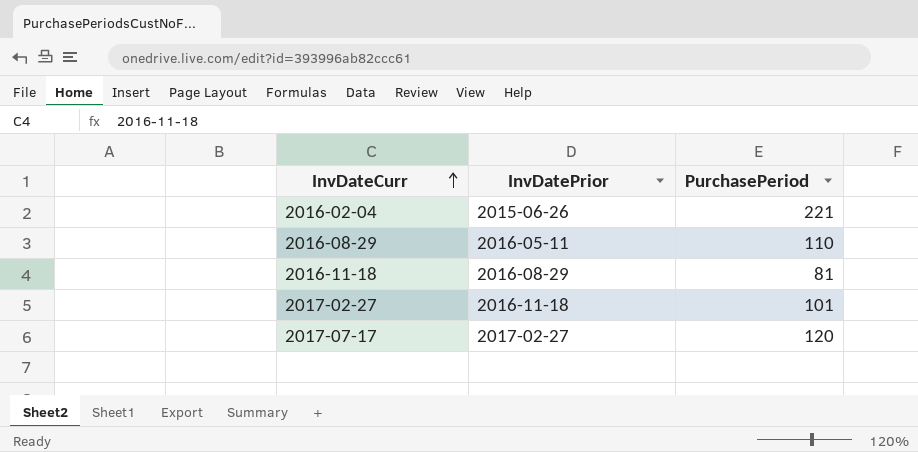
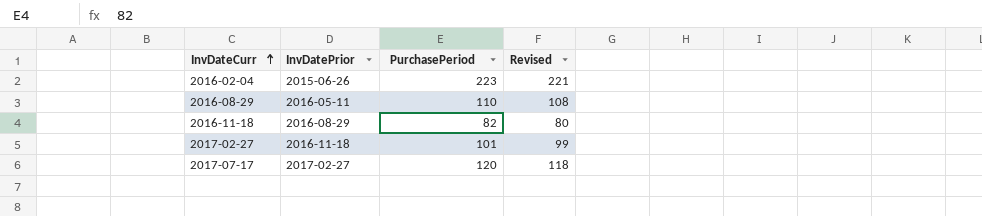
column Revised | formula: none -> [PurchasePeriod] - 2
2016-02-04 | PurchasePeriod: 221 -> 223
2016-11-18 | PurchasePeriod: 81 -> 82

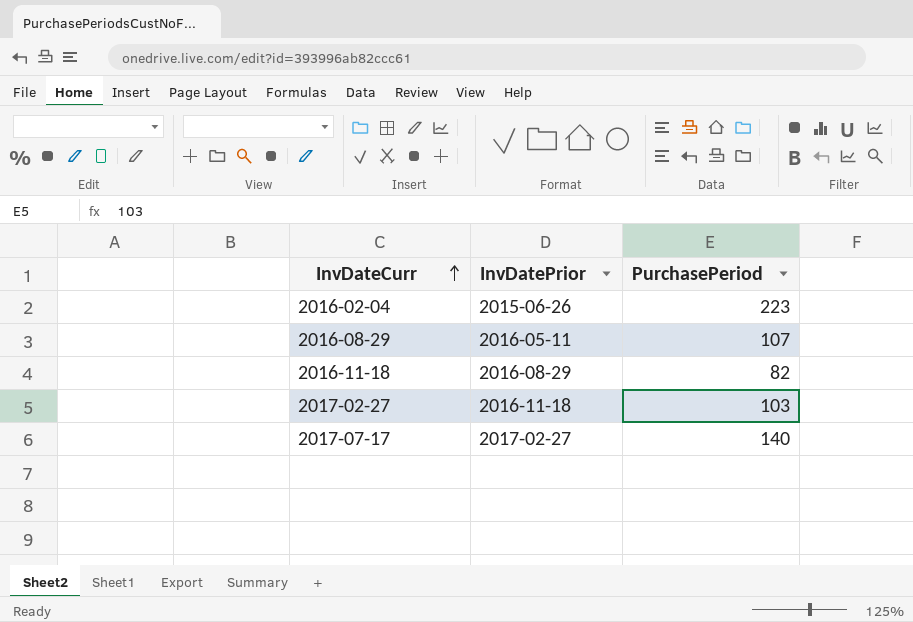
column Revised | formula: [PurchasePeriod] - 2 -> none
2016-08-29 | PurchasePeriod: 110 -> 107
2017-02-27 | PurchasePeriod: 101 -> 103
2017-07-17 | PurchasePeriod: 120 -> 140

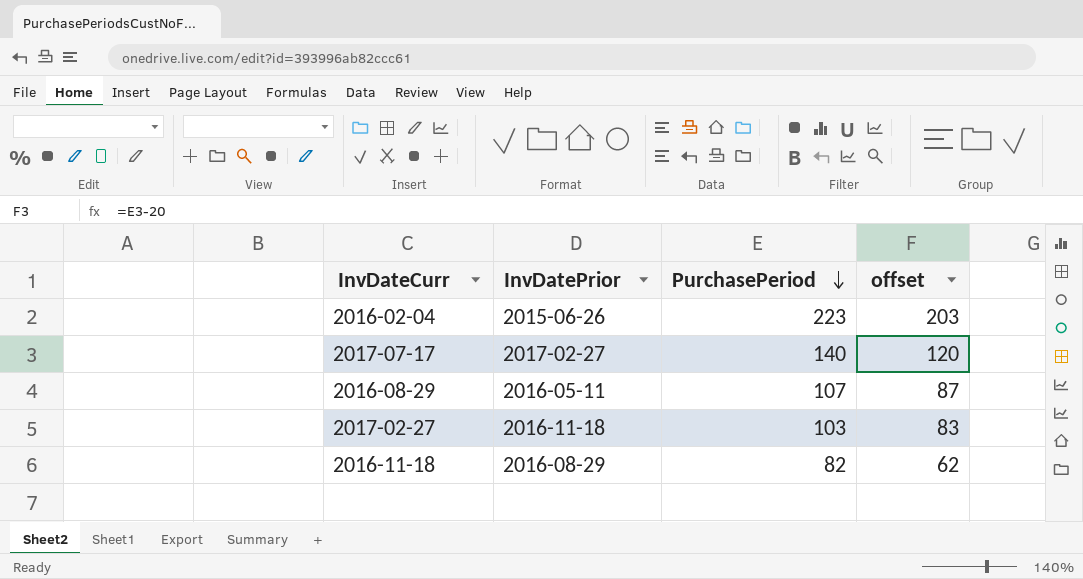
row order: InvDateCurr ascending -> PurchasePeriod descending
column offset | formula: none -> [PurchasePeriod] - 20

